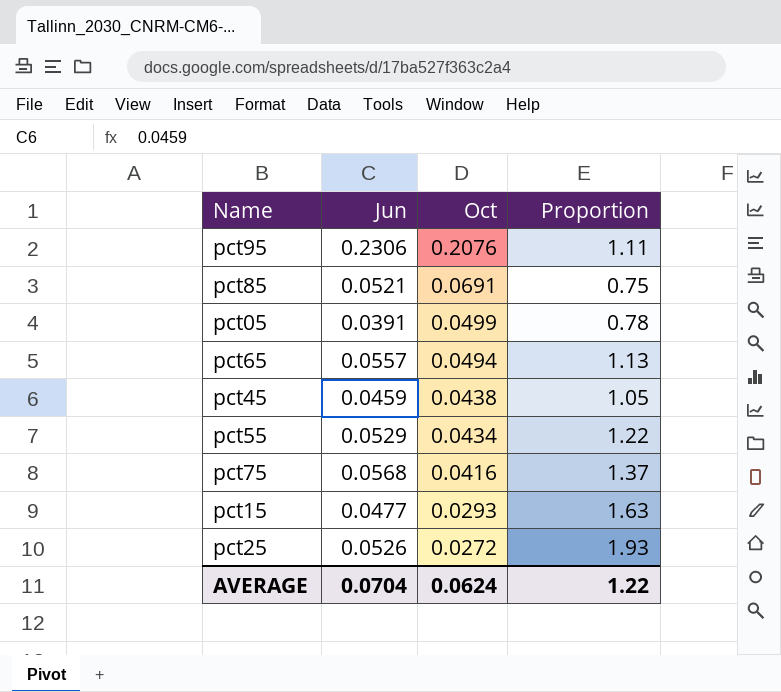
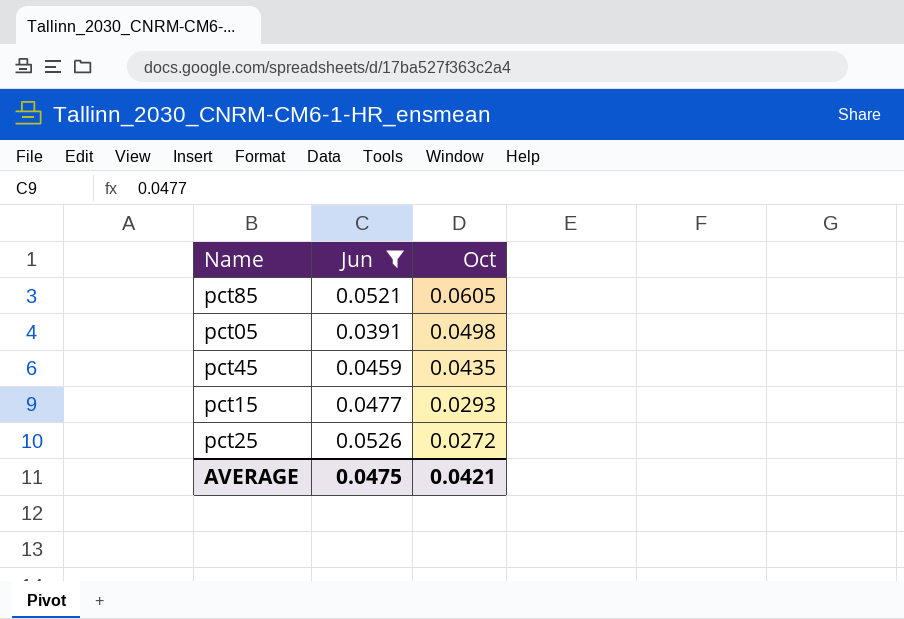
filter: none -> Jun <= 0.0526
column Proportion | formula: [Jun] / [Oct] -> none
pct85 | Oct: 0.0691 -> 0.0605
pct05 | Oct: 0.0499 -> 0.0498
pct45 | Oct: 0.0438 -> 0.0435
AVERAGE | Jun: 0.0704 -> 0.0475
AVERAGE | Oct: 0.0624 -> 0.0421

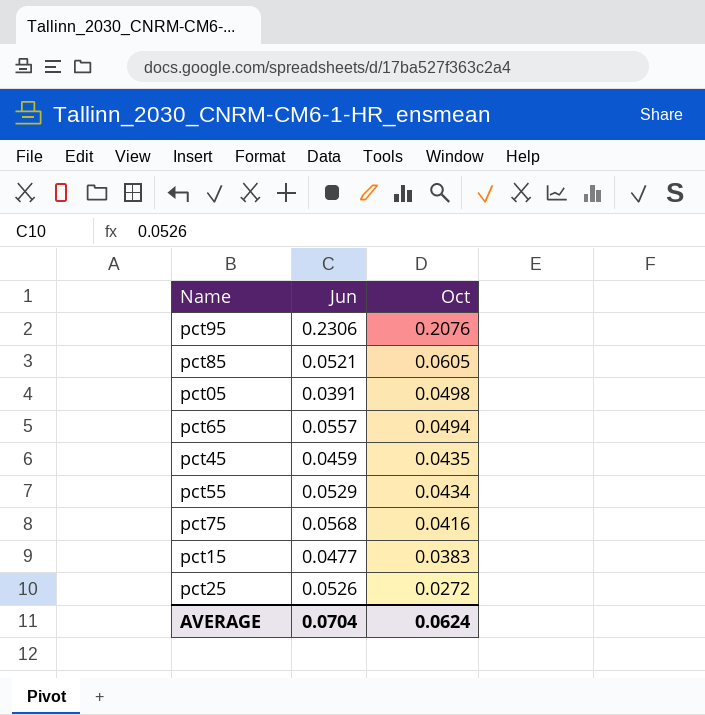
filter: Jun <= 0.0526 -> none
pct15 | Oct: 0.0293 -> 0.0383
AVERAGE | Jun: 0.0475 -> 0.0704
AVERAGE | Oct: 0.0421 -> 0.0624

